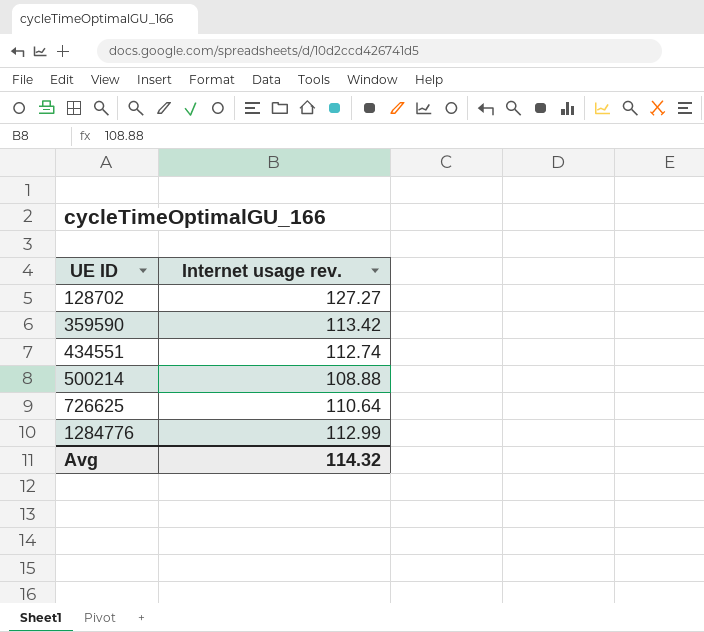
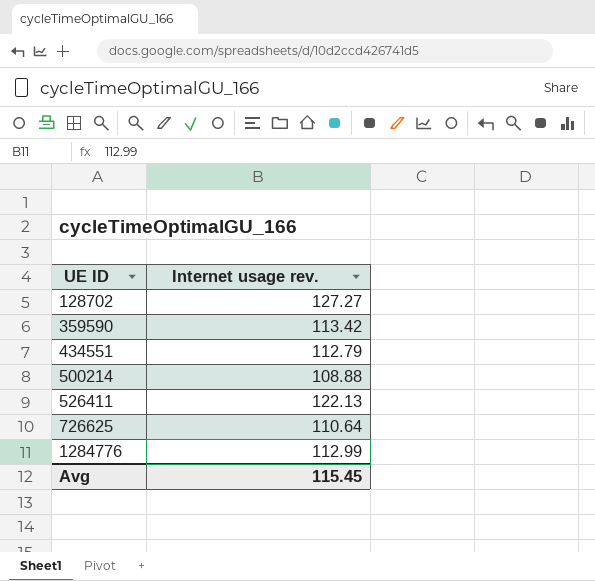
434551 | Internet usage rev.: 112.74 -> 112.79
row 526411: none -> 122.13
Avg | Internet usage rev.: 114.32 -> 115.45

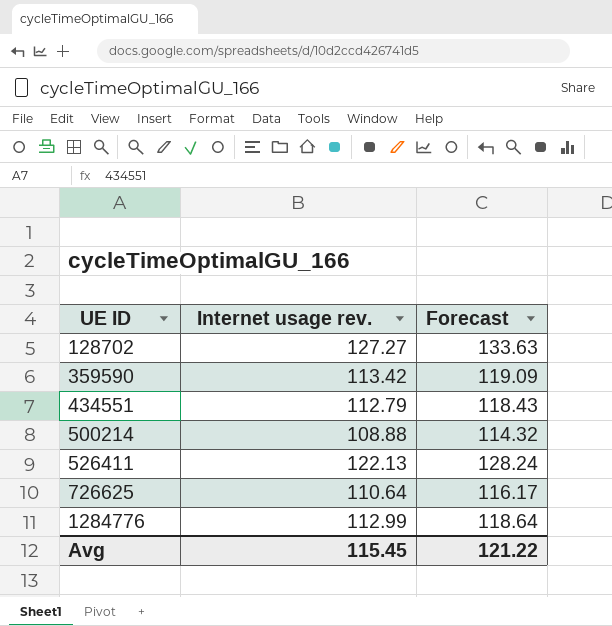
column Forecast | formula: none -> [Internet usage rev.] * 1.05

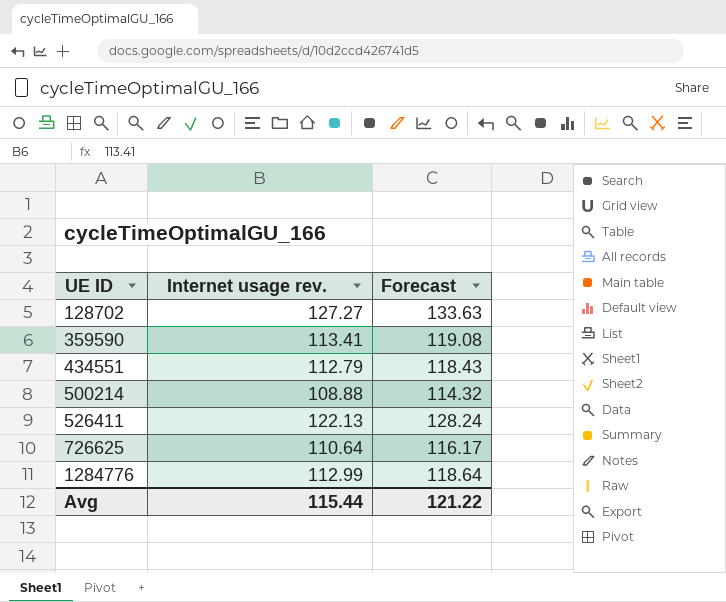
359590 | Internet usage rev.: 113.42 -> 113.41
359590 | Forecast: 119.09 -> 119.08
Avg | Internet usage rev.: 115.45 -> 115.44

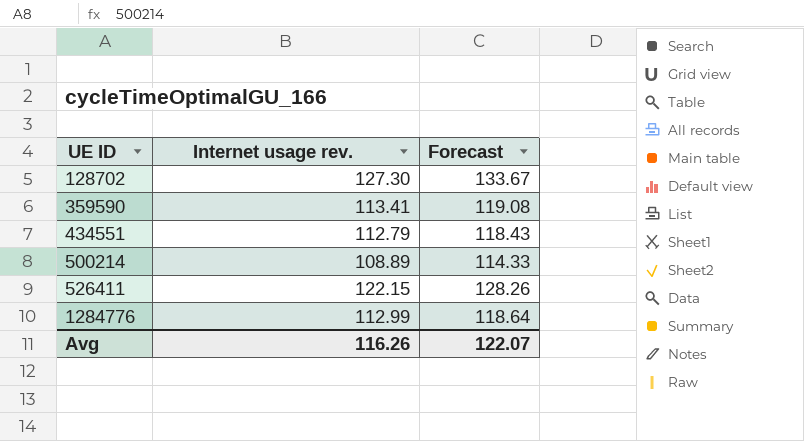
row 726625: 110.64 | 116.17 -> none
128702 | Internet usage rev.: 127.27 -> 127.30
128702 | Forecast: 133.63 -> 133.67
500214 | Internet usage rev.: 108.88 -> 108.89
500214 | Forecast: 114.32 -> 114.33
526411 | Internet usage rev.: 122.13 -> 122.15
526411 | Forecast: 128.24 -> 128.26
Avg | Internet usage rev.: 115.44 -> 116.26
Avg | Forecast: 121.22 -> 122.07

